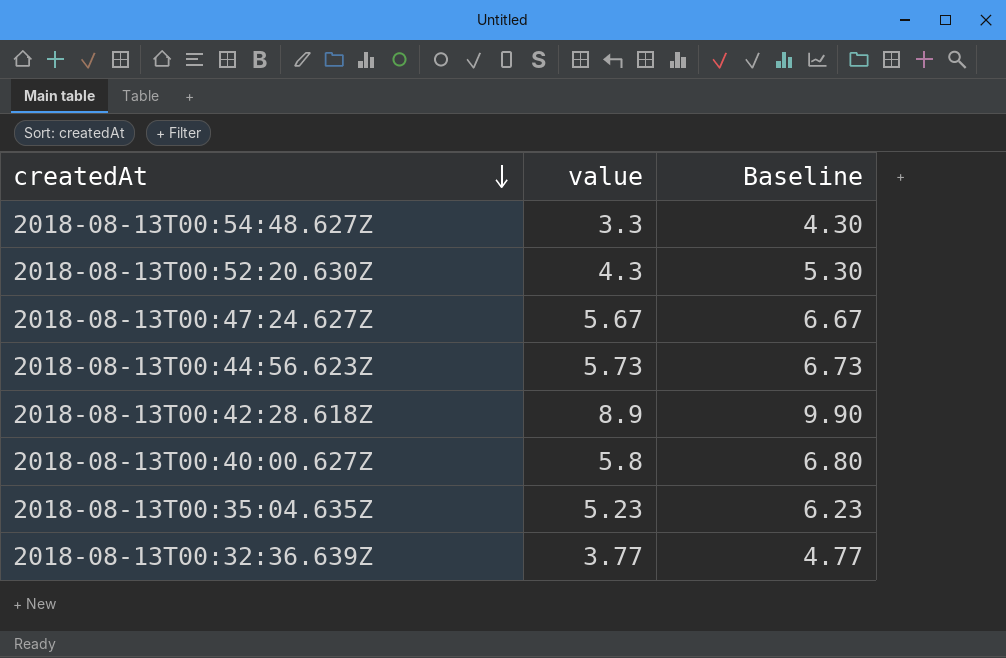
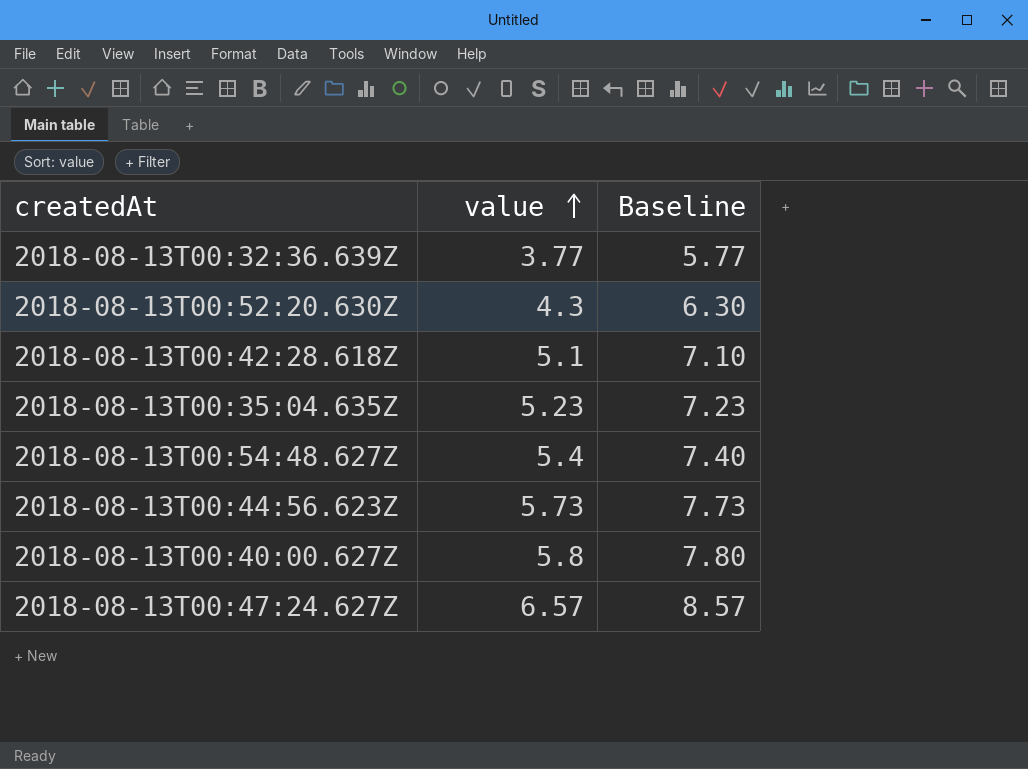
row order: createdAt descending -> value ascending
column Baseline | formula: [value] + 1 -> [value] + 2
2018-08-13T00:42:28.618Z | value: 8.9 -> 5.1
2018-08-13T00:54:48.627Z | value: 3.3 -> 5.4
2018-08-13T00:47:24.627Z | value: 5.67 -> 6.57

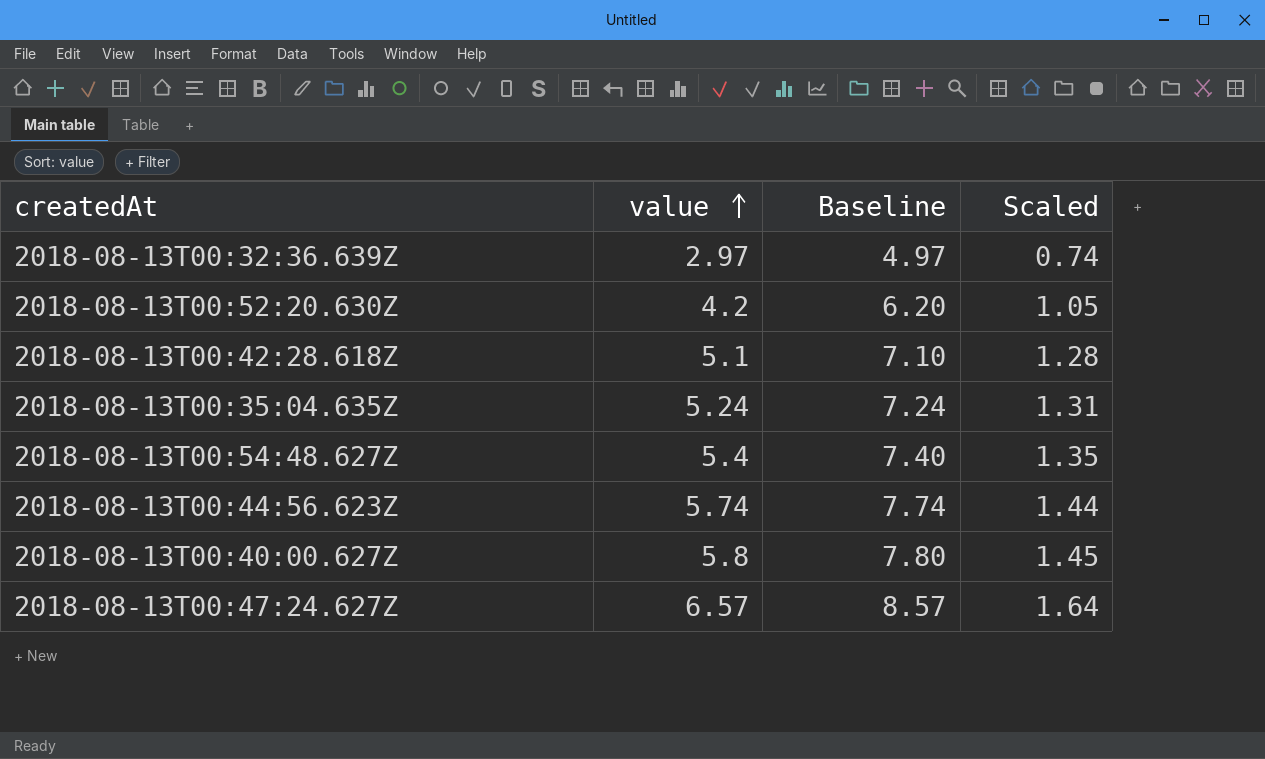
column Scaled | formula: none -> [value] * 0.25
2018-08-13T00:32:36.639Z | value: 3.77 -> 2.97
2018-08-13T00:32:36.639Z | Baseline: 5.77 -> 4.97
2018-08-13T00:52:20.630Z | value: 4.3 -> 4.2
2018-08-13T00:52:20.630Z | Baseline: 6.30 -> 6.20
2018-08-13T00:35:04.635Z | value: 5.23 -> 5.24
2018-08-13T00:35:04.635Z | Baseline: 7.23 -> 7.24
2018-08-13T00:44:56.623Z | value: 5.73 -> 5.74
2018-08-13T00:44:56.623Z | Baseline: 7.73 -> 7.74

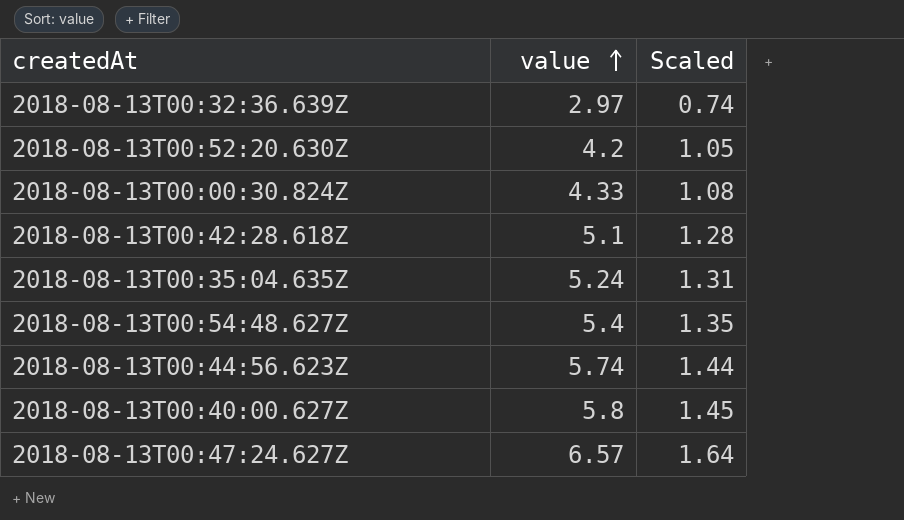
column Baseline | formula: [value] + 2 -> none
row 2018-08-13T00:00:30.824Z: none -> 4.33 | 1.08

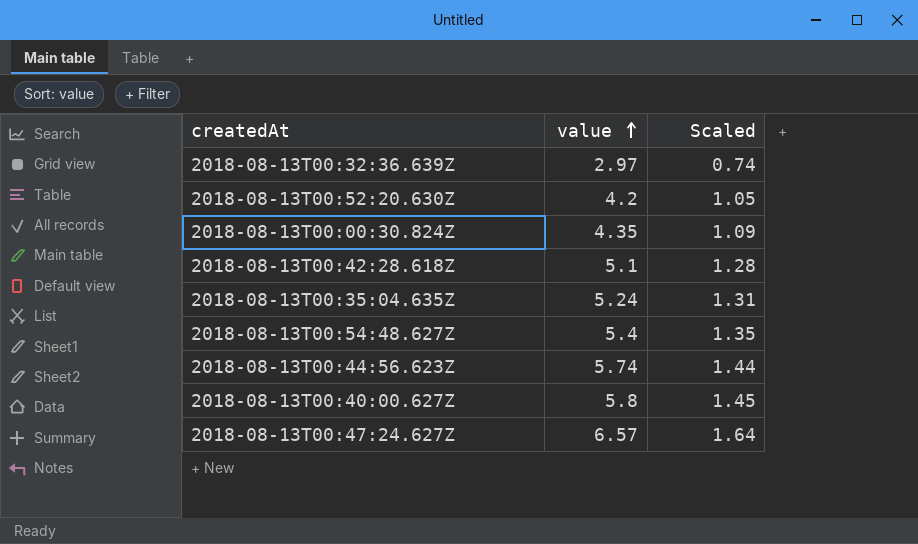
2018-08-13T00:00:30.824Z | value: 4.33 -> 4.35
2018-08-13T00:00:30.824Z | Scaled: 1.08 -> 1.09

